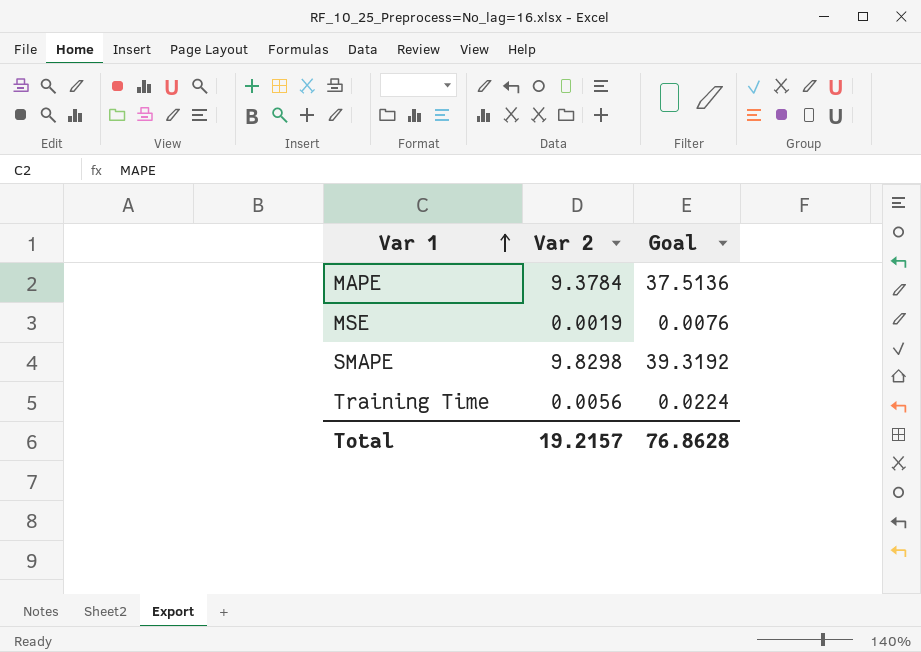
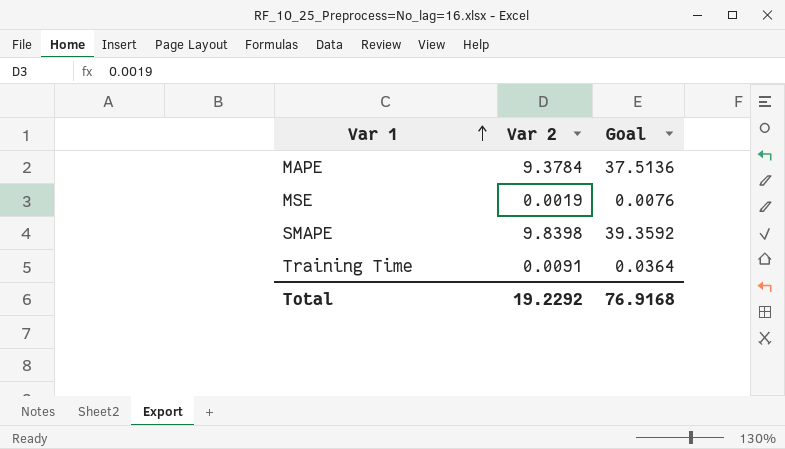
SMAPE | Var 2: 9.8298 -> 9.8398
SMAPE | Goal: 39.3192 -> 39.3592
Training Time | Var 2: 0.0056 -> 0.0091
Training Time | Goal: 0.0224 -> 0.0364
Total | Var 2: 19.2157 -> 19.2292
Total | Goal: 76.8628 -> 76.9168

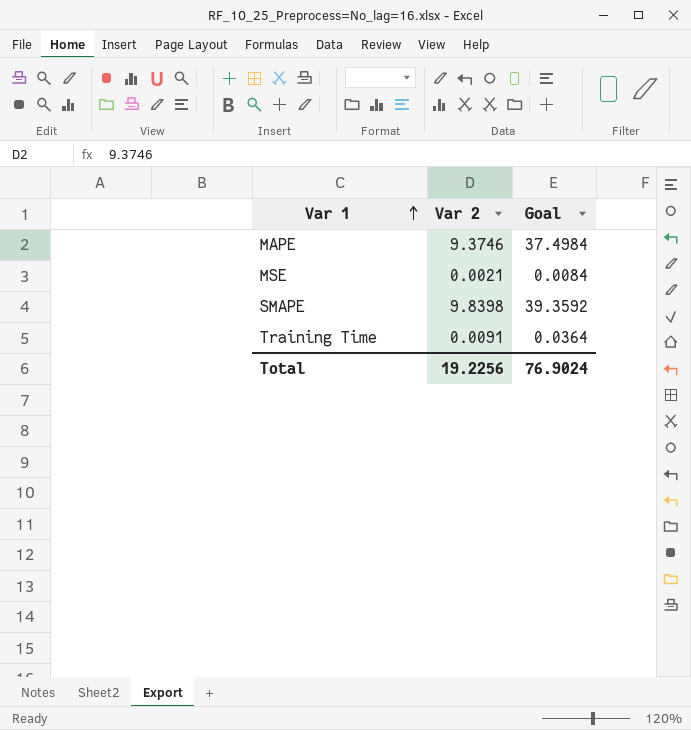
MAPE | Var 2: 9.3784 -> 9.3746
MAPE | Goal: 37.5136 -> 37.4984
MSE | Var 2: 0.0019 -> 0.0021
MSE | Goal: 0.0076 -> 0.0084
Total | Var 2: 19.2292 -> 19.2256
Total | Goal: 76.9168 -> 76.9024

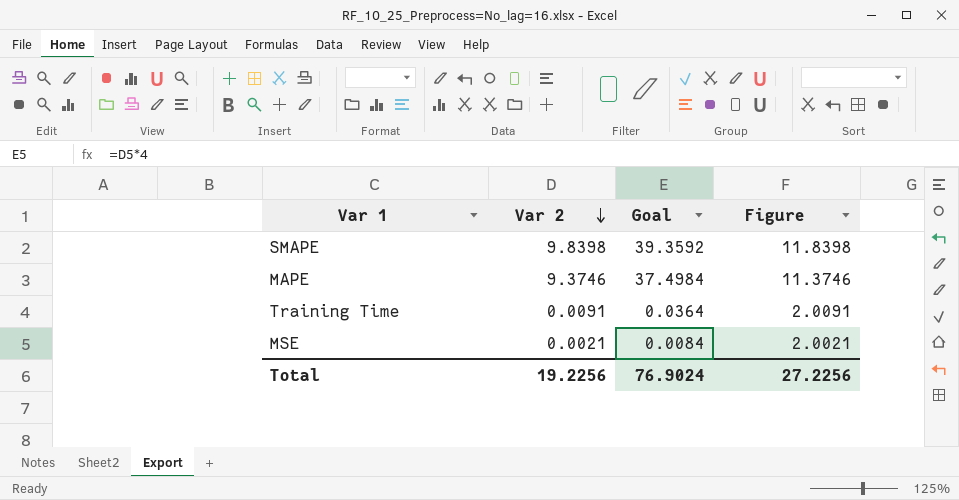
row order: Var 1 ascending -> Var 2 descending
column Figure | formula: none -> [Var 2] + 2

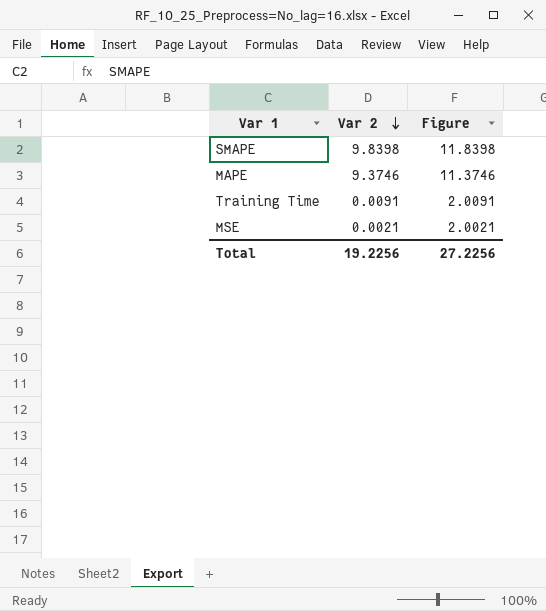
column Goal | formula: [Var 2] * 4 -> none

